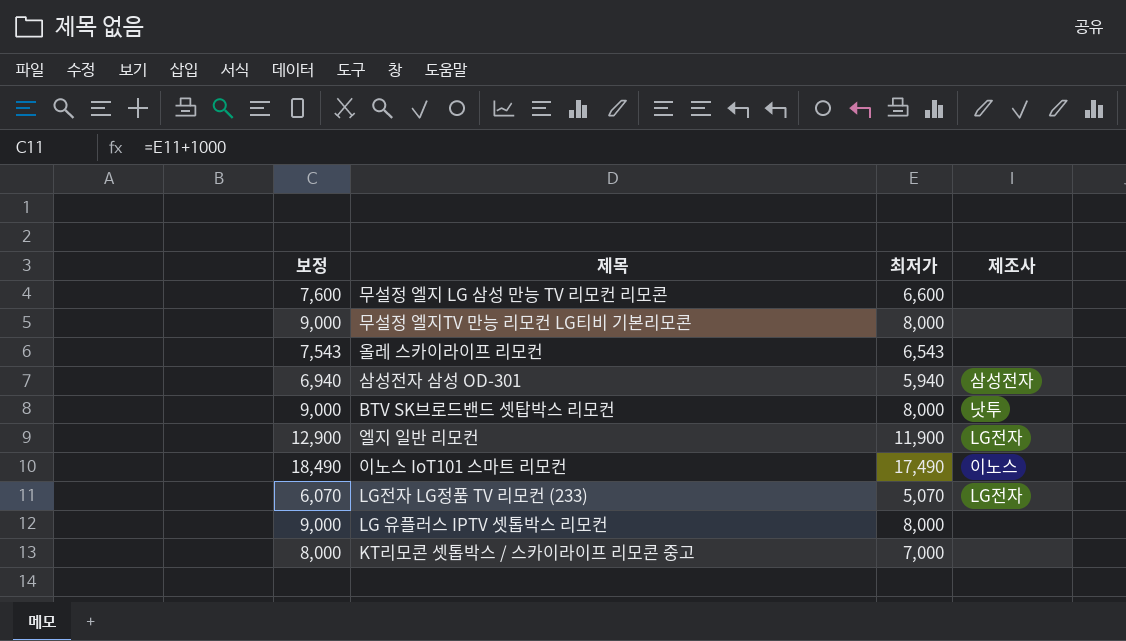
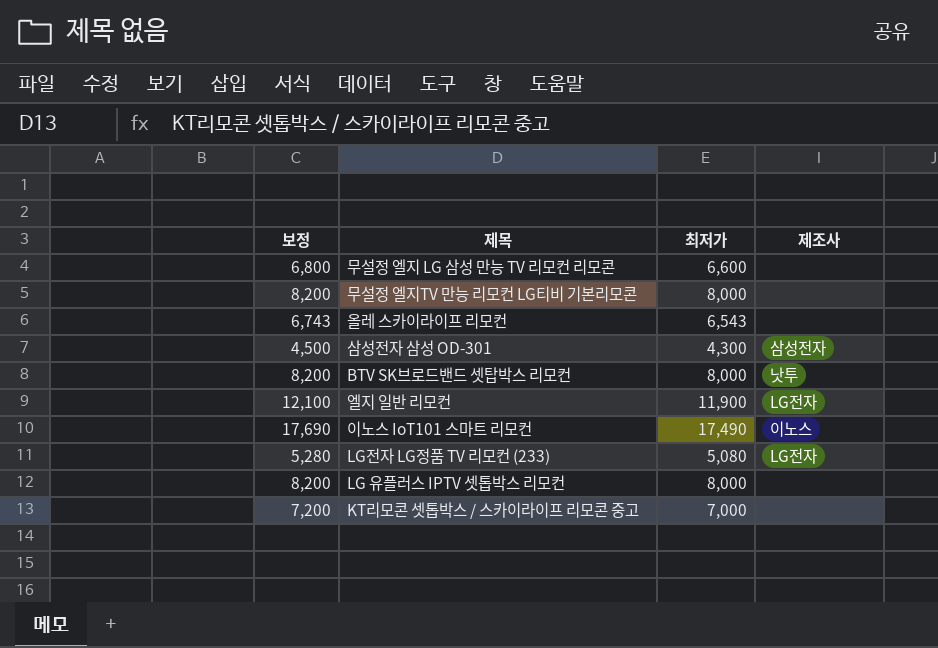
column 보정 | formula: [최저가] + 1000 -> [최저가] + 200
삼성전자 삼성 OD-301 | 최저가: 5,940 -> 4,300
LG전자 LG정품 TV 리모컨 (233) | 최저가: 5,070 -> 5,080

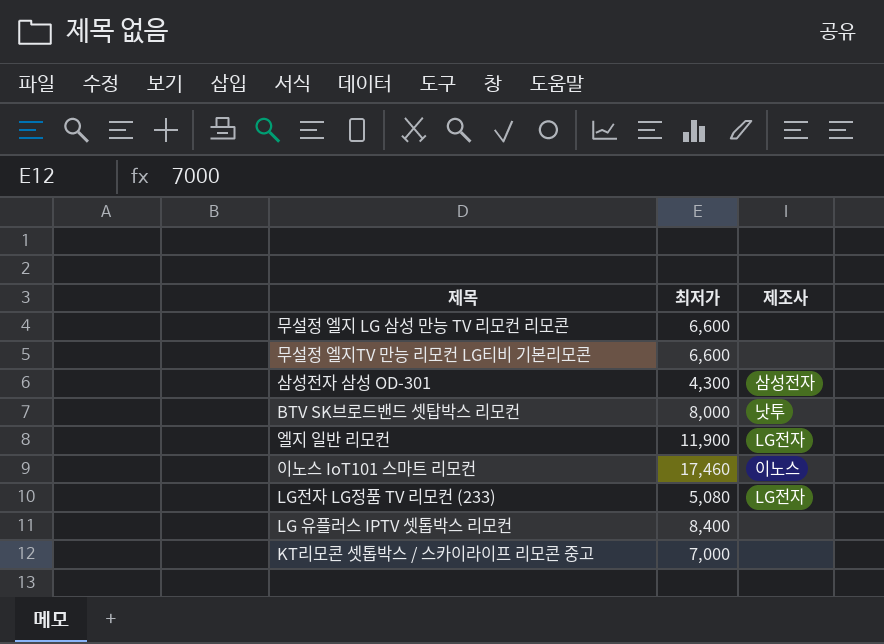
column 보정 | formula: [최저가] + 200 -> none
row 올레 스카이라이프 리모컨: 6,743 | 6,543 | none -> none
무설정 엘지TV 만능 리모컨 LG티비 기본리모콘 | 최저가: 8,000 -> 6,600
이노스 IoT101 스마트 리모컨 | 최저가: 17,490 -> 17,460
LG 유플러스 IPTV 셋톱박스 리모컨 | 최저가: 8,000 -> 8,400

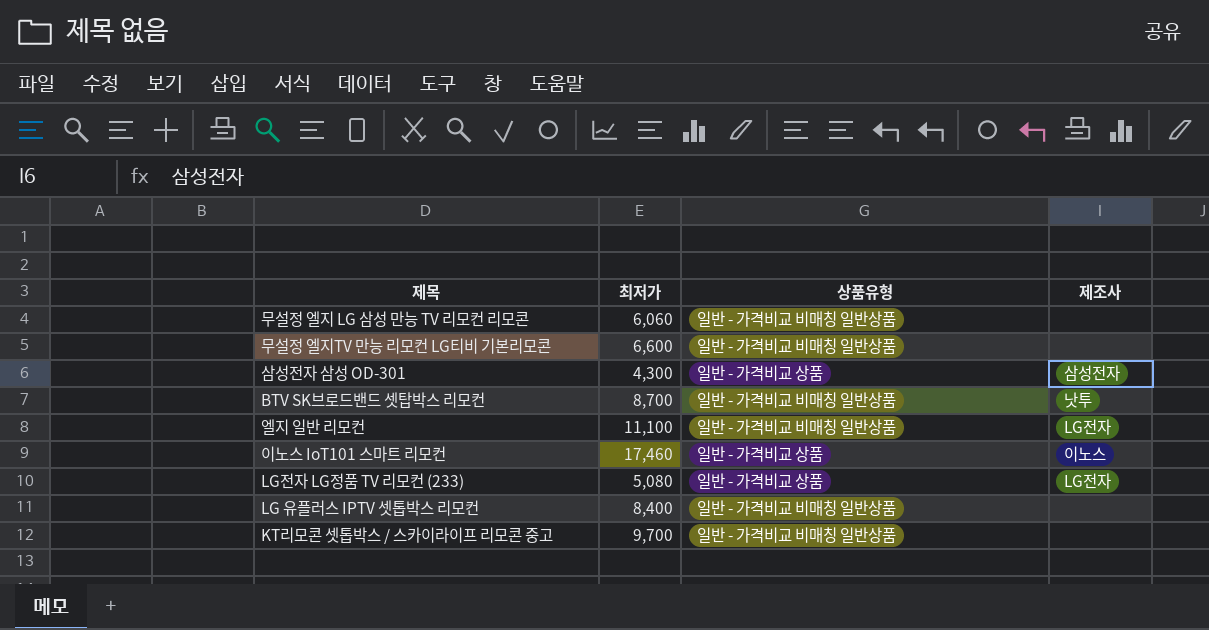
column 상품유형 | position: none -> 3
무설정 엘지 LG 삼성 만능 TV 리모컨 리모콘 | 최저가: 6,600 -> 6,060
BTV SK브로드밴드 셋탑박스 리모컨 | 최저가: 8,000 -> 8,700
엘지 일반 리모컨 | 최저가: 11,900 -> 11,100
KT리모콘 셋톱박스 / 스카이라이프 리모콘 중고 | 최저가: 7,000 -> 9,700

